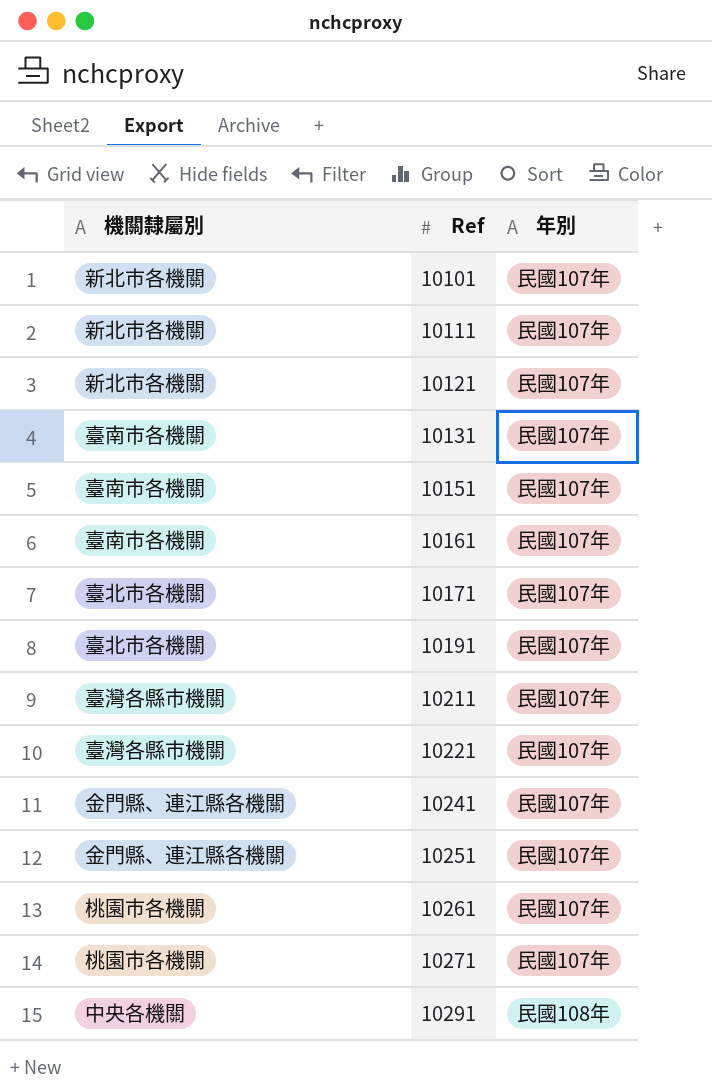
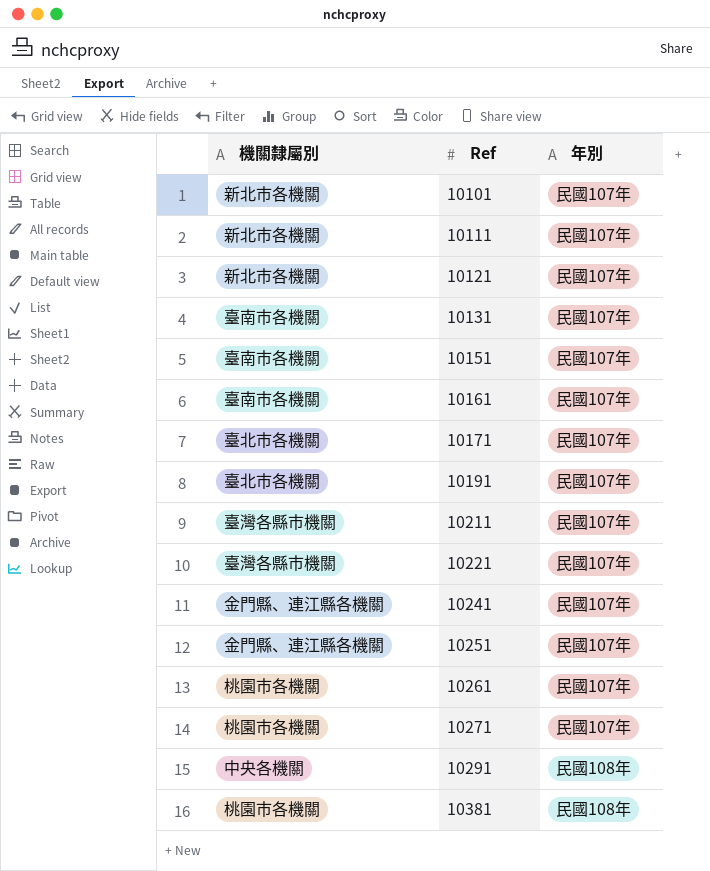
row 10381: none -> 桃園市各機關 | 民國108年

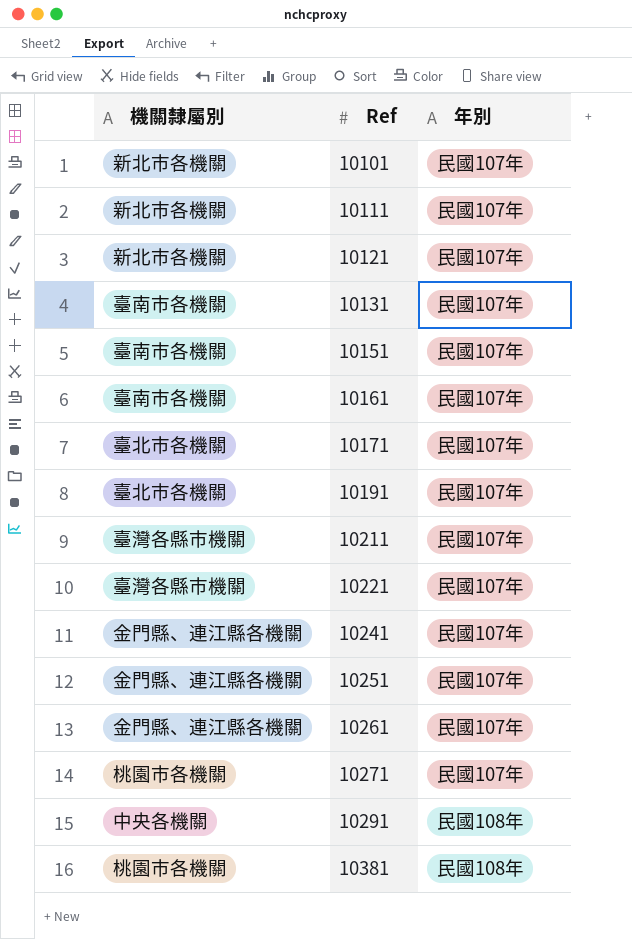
10261 | 機關隸屬別: 桃園市各機關 -> 金門縣、連江縣各機關

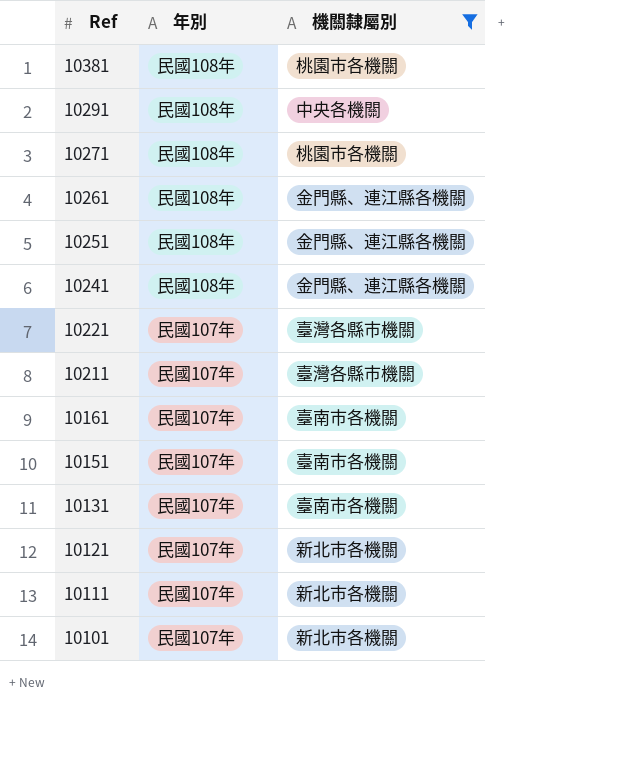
filter: none -> 機關隸屬別 != 臺北市各機關
row order: Ref ascending -> Ref descending
column 機關隸屬別 | position: 1 -> 3
10271 | 年別: 民國107年 -> 民國108年
10261 | 年別: 民國107年 -> 民國108年
10251 | 年別: 民國107年 -> 民國108年
10241 | 年別: 民國107年 -> 民國108年

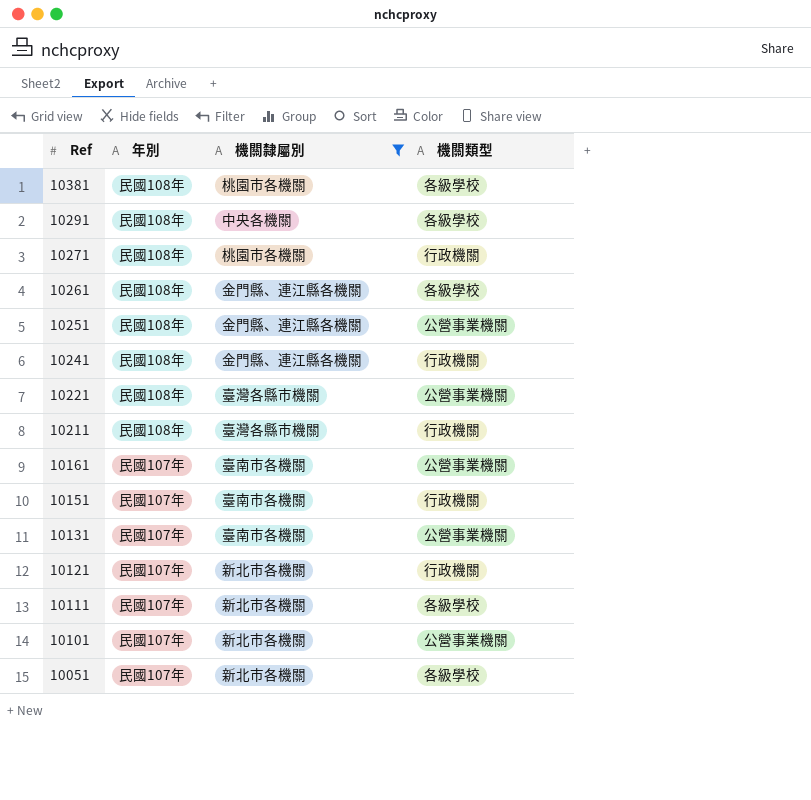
column 機關類型 | position: none -> 4
10221 | 年別: 民國107年 -> 民國108年
10211 | 年別: 民國107年 -> 民國108年
row 10051: none -> 民國107年 | 新北市各機關 | 各級學校

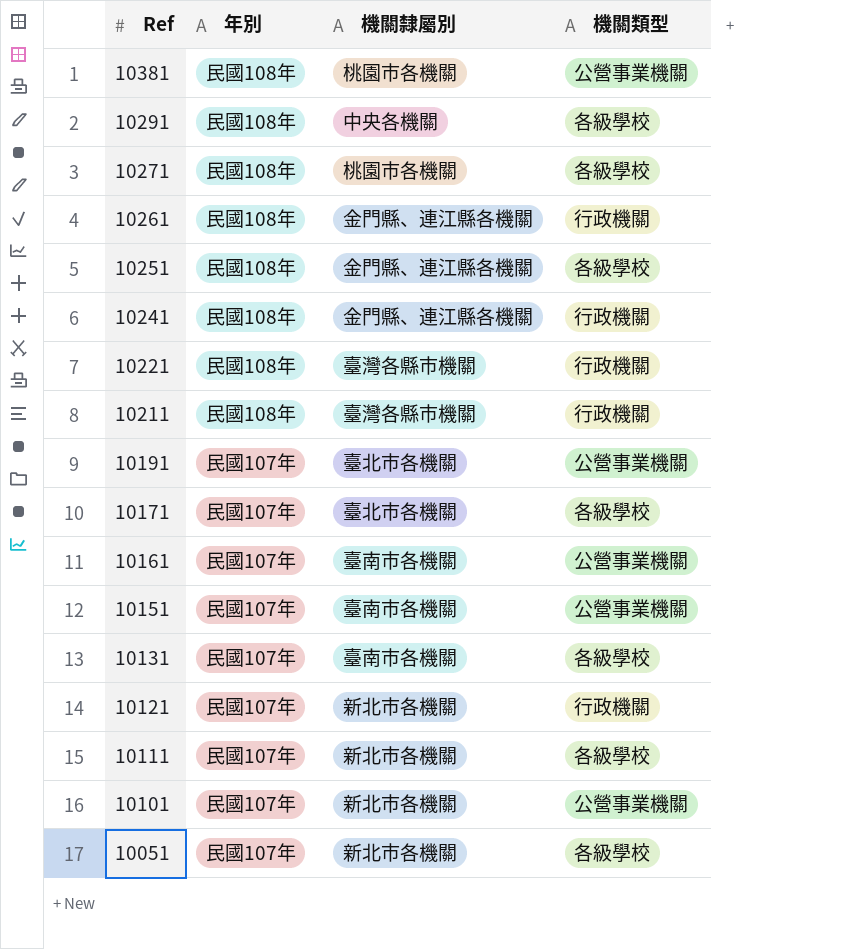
filter: 機關隸屬別 != 臺北市各機關 -> none
10381 | 機關類型: 各級學校 -> 公營事業機關
10271 | 機關類型: 行政機關 -> 各級學校
10261 | 機關類型: 各級學校 -> 行政機關
10251 | 機關類型: 公營事業機關 -> 各級學校
10221 | 機關類型: 公營事業機關 -> 行政機關
10151 | 機關類型: 行政機關 -> 公營事業機關
10131 | 機關類型: 公營事業機關 -> 各級學校

